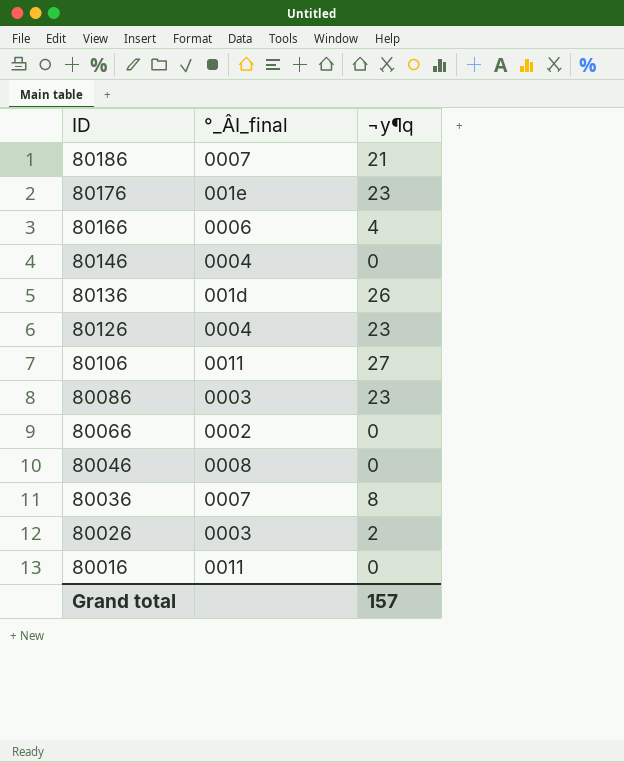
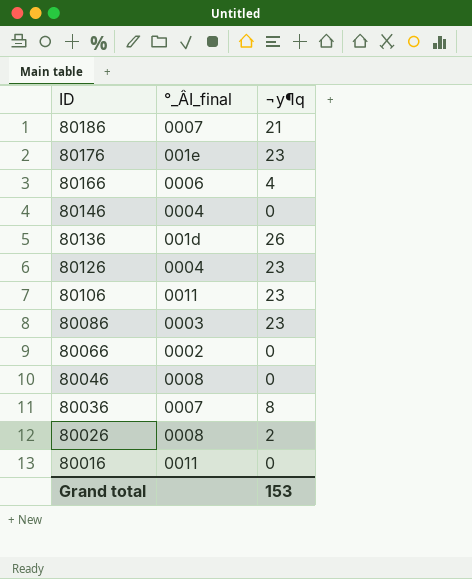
80106 | ¬y¶q: 27 -> 23
80026 | °_ÂI_final: 0003 -> 0008
Grand total | ¬y¶q: 157 -> 153

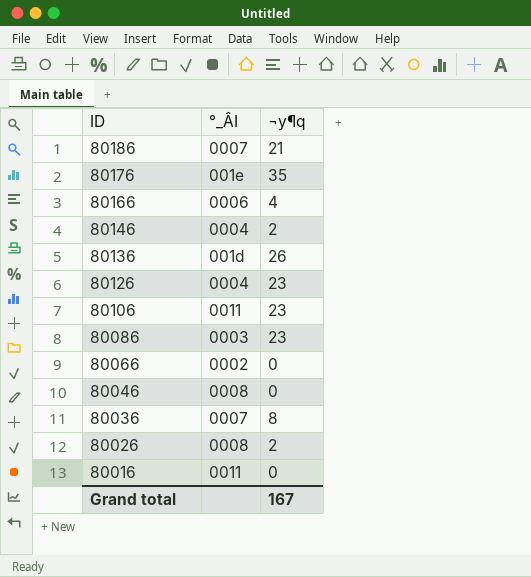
column name: °_ÂI_final -> °_ÂI
80176 | ¬y¶q: 23 -> 35
80146 | ¬y¶q: 0 -> 2
Grand total | ¬y¶q: 153 -> 167

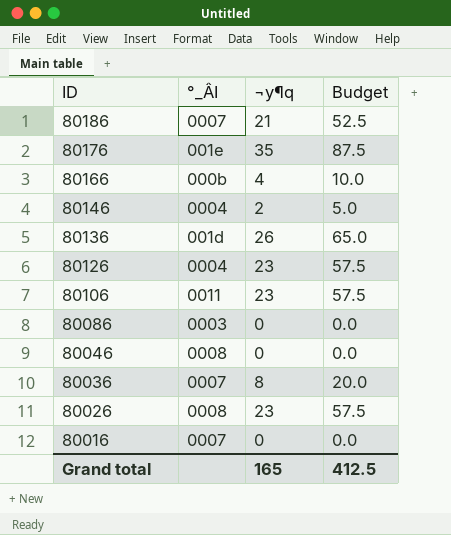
column Budget | formula: none -> [¬y¶q] * 2.5
row 80066: 0002 | 0 -> none
80166 | °_ÂI: 0006 -> 000b
80086 | ¬y¶q: 23 -> 0
80026 | ¬y¶q: 2 -> 23
80016 | °_ÂI: 0011 -> 0007
Grand total | ¬y¶q: 167 -> 165

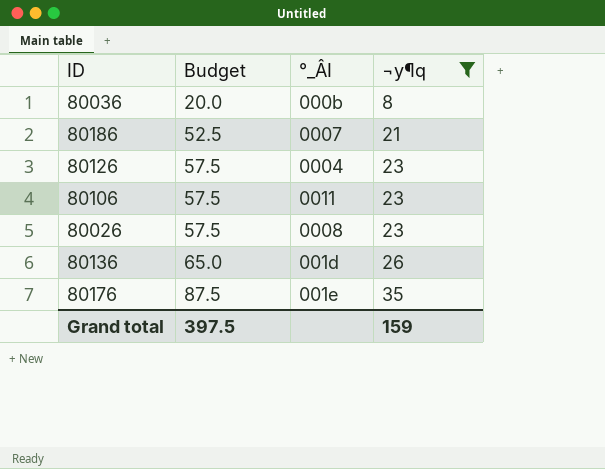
filter: none -> ¬y¶q >= 8
row order: ID descending -> Budget ascending
column Budget | position: 4 -> 2
80036 | °_ÂI: 0007 -> 000b
Grand total | Budget: 412.5 -> 397.5
Grand total | ¬y¶q: 165 -> 159

